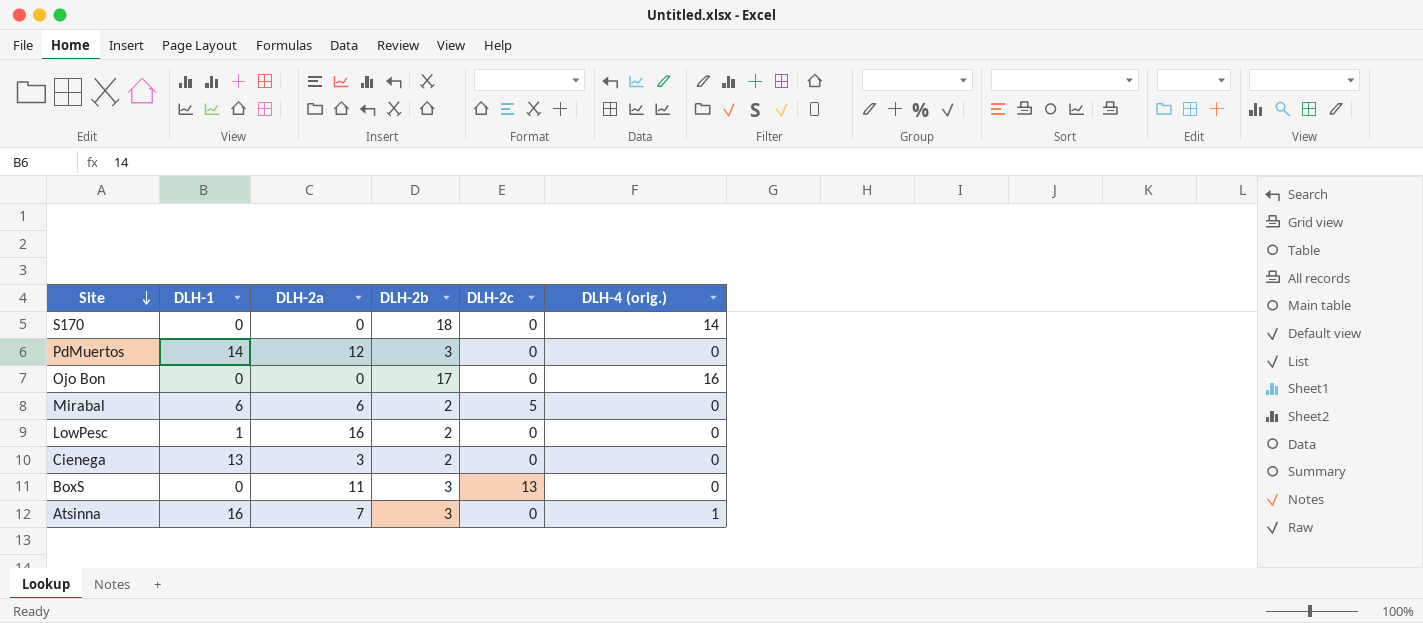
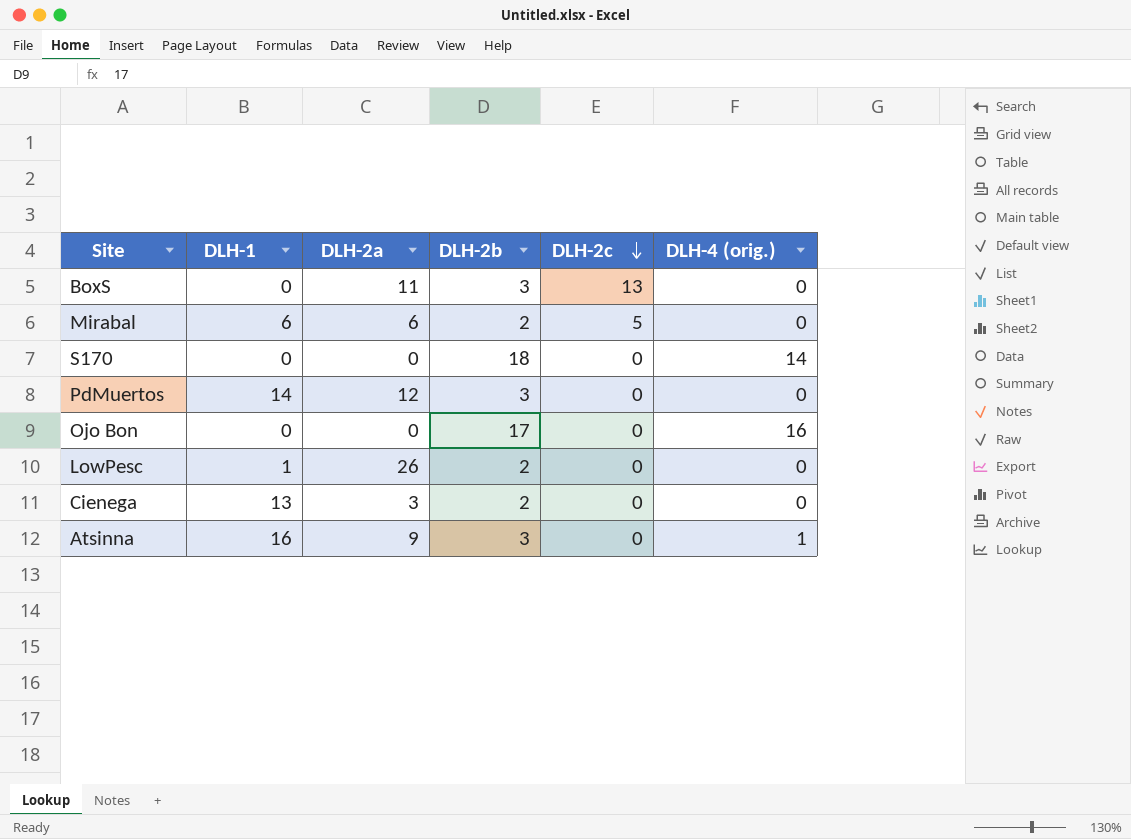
row order: Site descending -> DLH-2c descending
LowPesc | DLH-2a: 16 -> 26
Atsinna | DLH-2a: 7 -> 9

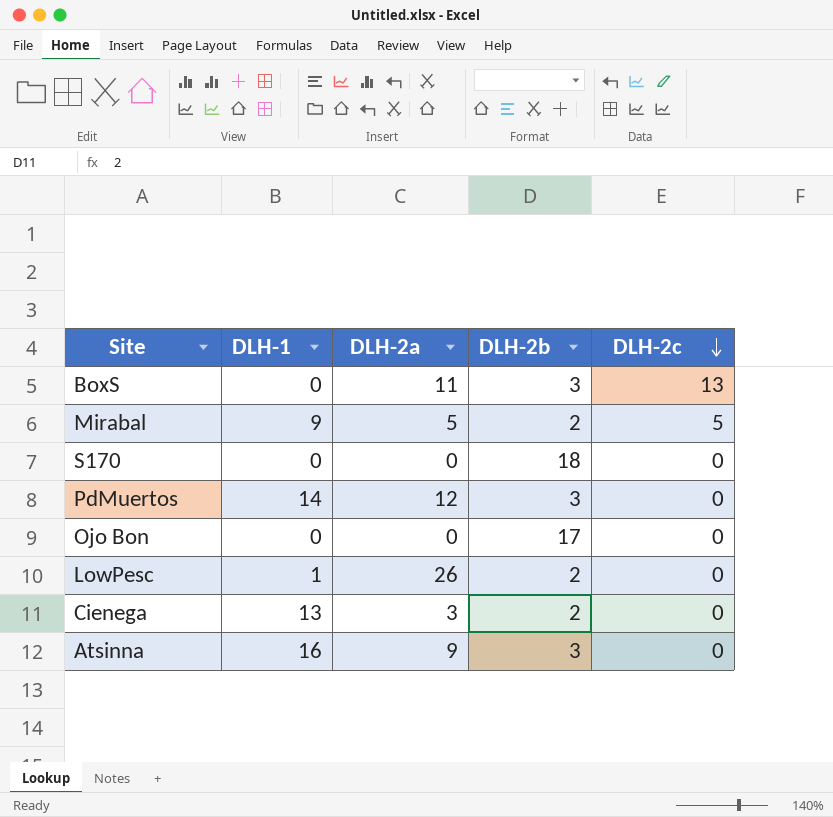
column DLH-4 (orig.) | position: 6 -> none
Mirabal | DLH-1: 6 -> 9
Mirabal | DLH-2a: 6 -> 5

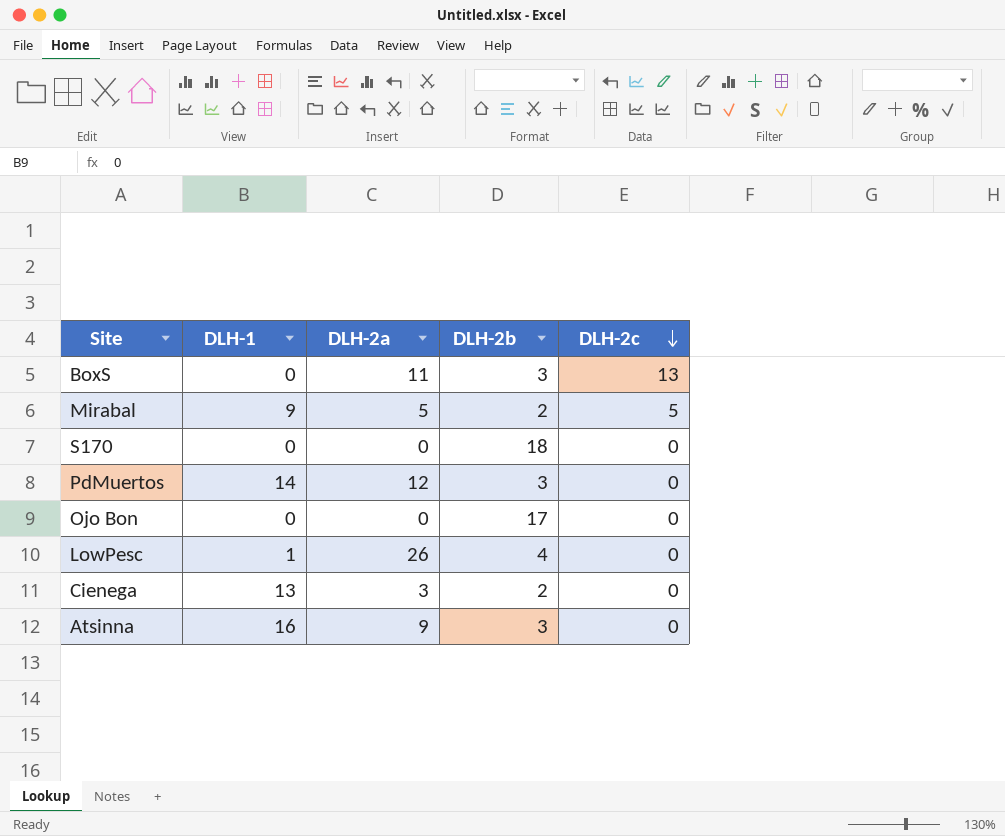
LowPesc | DLH-2b: 2 -> 4

